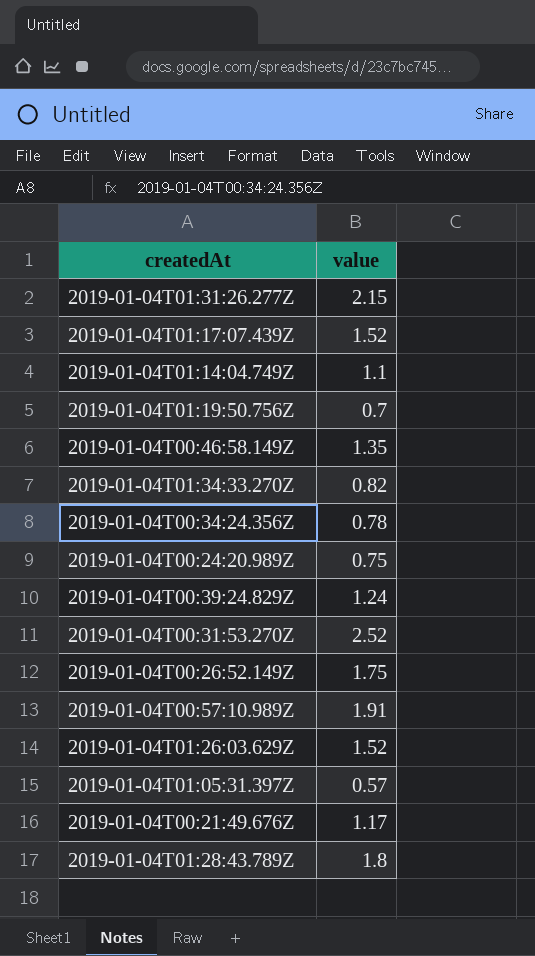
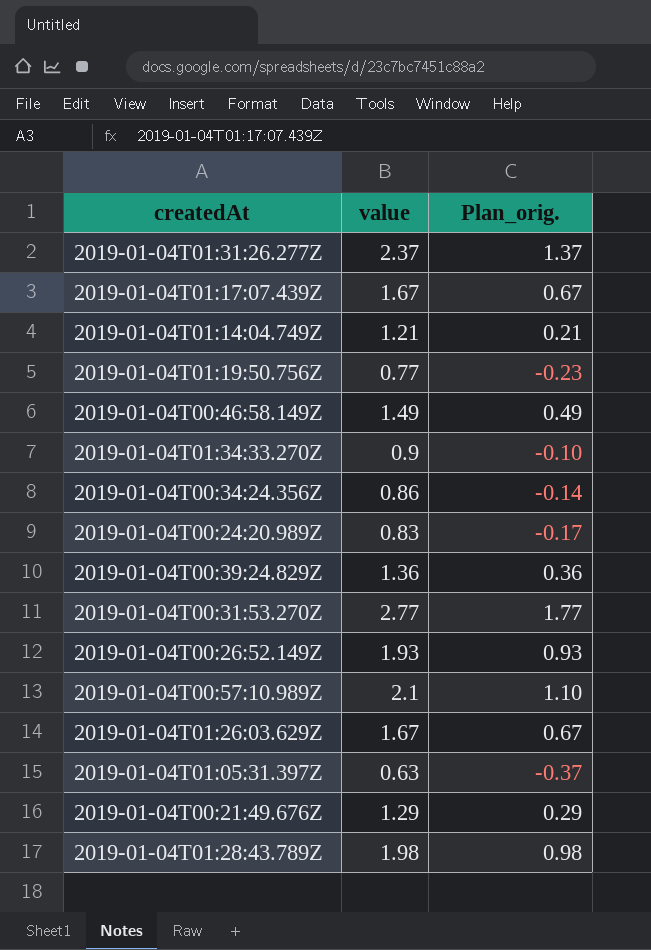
column Plan_orig. | formula: none -> [value] - 1
2019-01-04T01:31:26.277Z | value: 2.15 -> 2.37
2019-01-04T01:17:07.439Z | value: 1.52 -> 1.67
2019-01-04T01:14:04.749Z | value: 1.1 -> 1.21
2019-01-04T01:19:50.756Z | value: 0.7 -> 0.77
2019-01-04T00:46:58.149Z | value: 1.35 -> 1.49
2019-01-04T01:34:33.270Z | value: 0.82 -> 0.9
2019-01-04T00:34:24.356Z | value: 0.78 -> 0.86
2019-01-04T00:24:20.989Z | value: 0.75 -> 0.83
2019-01-04T00:39:24.829Z | value: 1.24 -> 1.36
2019-01-04T00:31:53.270Z | value: 2.52 -> 2.77
2019-01-04T00:26:52.149Z | value: 1.75 -> 1.93
2019-01-04T00:57:10.989Z | value: 1.91 -> 2.1
2019-01-04T01:26:03.629Z | value: 1.52 -> 1.67
2019-01-04T01:05:31.397Z | value: 0.57 -> 0.63
2019-01-04T00:21:49.676Z | value: 1.17 -> 1.29
2019-01-04T01:28:43.789Z | value: 1.8 -> 1.98

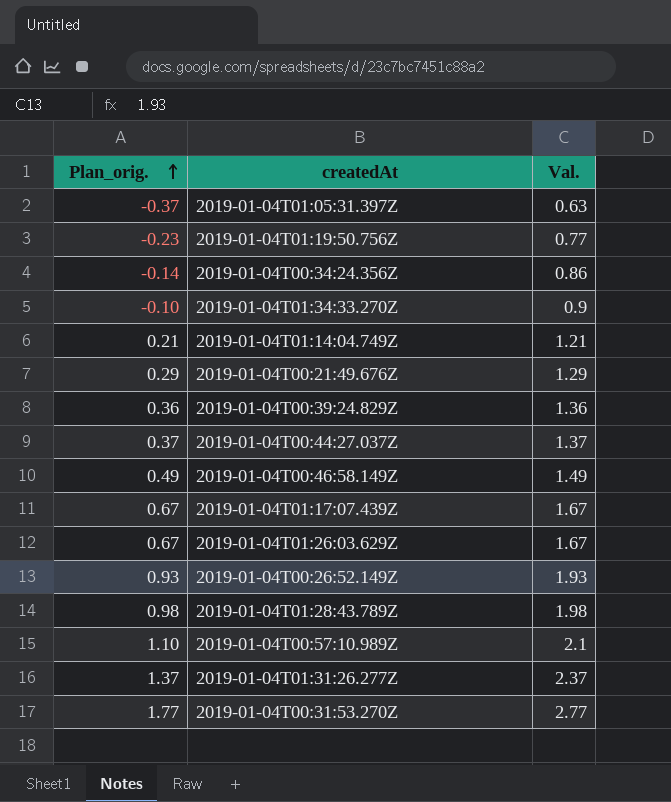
row order: none -> Plan_orig. ascending
column Plan_orig. | position: 3 -> 1
column name: value -> Val.
row 2019-01-04T00:24:20.989Z: 0.83 | -0.17 -> none
row 2019-01-04T00:44:27.037Z: none -> 0.37 | 1.37

